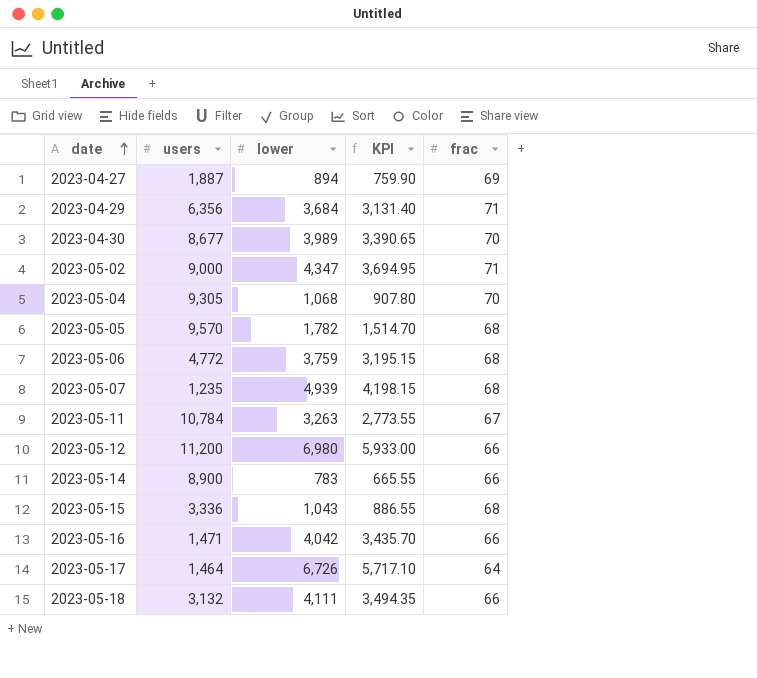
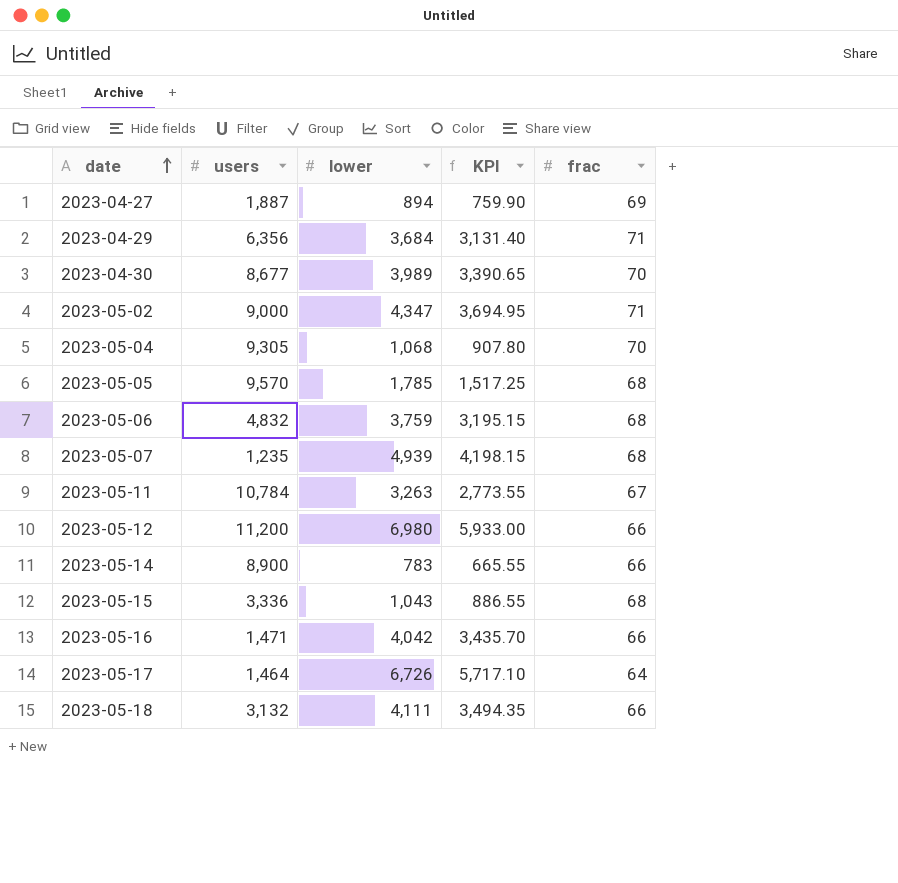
2023-05-05 | lower: 1,782 -> 1,785
2023-05-05 | KPI: 1,514.70 -> 1,517.25
2023-05-06 | users: 4,772 -> 4,832

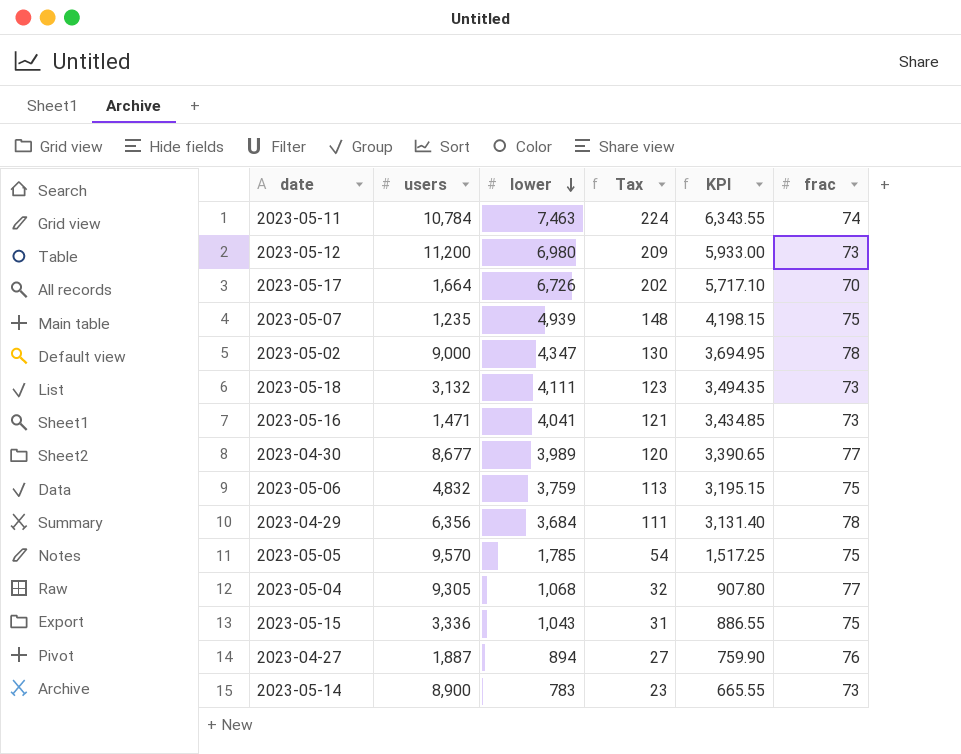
row order: date ascending -> lower descending
column Tax | formula: none -> [lower] * 0.03
2023-05-11 | lower: 3,263 -> 7,463
2023-05-11 | KPI: 2,773.55 -> 6,343.55
2023-05-11 | frac: 67 -> 74
2023-05-12 | frac: 66 -> 73
2023-05-17 | users: 1,464 -> 1,664
2023-05-17 | frac: 64 -> 70
2023-05-07 | frac: 68 -> 75
2023-05-02 | frac: 71 -> 78
2023-05-18 | frac: 66 -> 73
2023-05-16 | lower: 4,042 -> 4,041
2023-05-16 | KPI: 3,435.70 -> 3,434.85
2023-05-16 | frac: 66 -> 73
2023-04-30 | frac: 70 -> 77
2023-05-06 | frac: 68 -> 75
2023-04-29 | frac: 71 -> 78
2023-05-05 | frac: 68 -> 75
2023-05-04 | frac: 70 -> 77
2023-05-15 | frac: 68 -> 75
2023-04-27 | frac: 69 -> 76
2023-05-14 | frac: 66 -> 73

